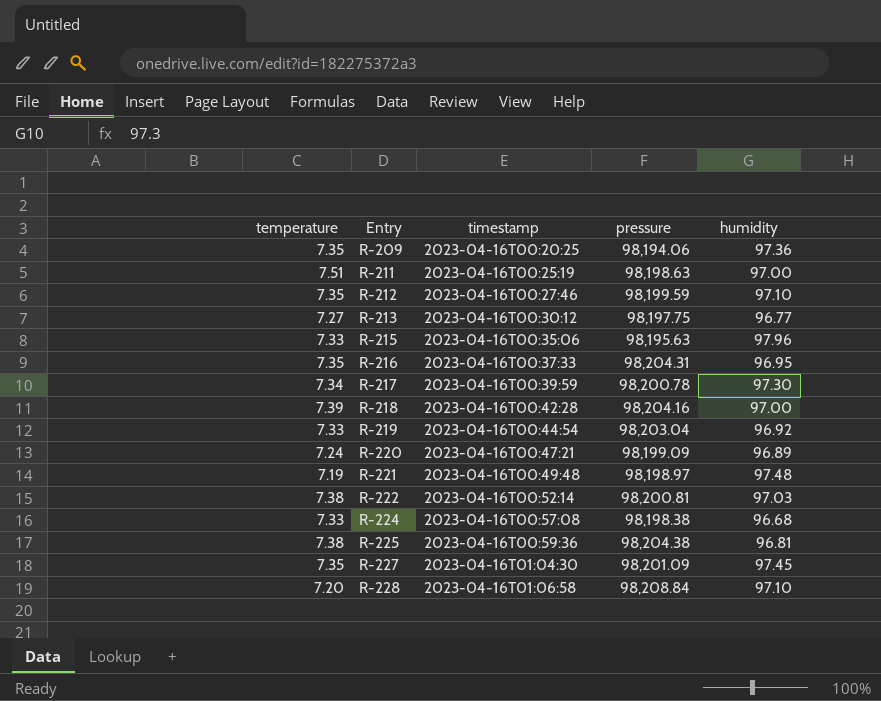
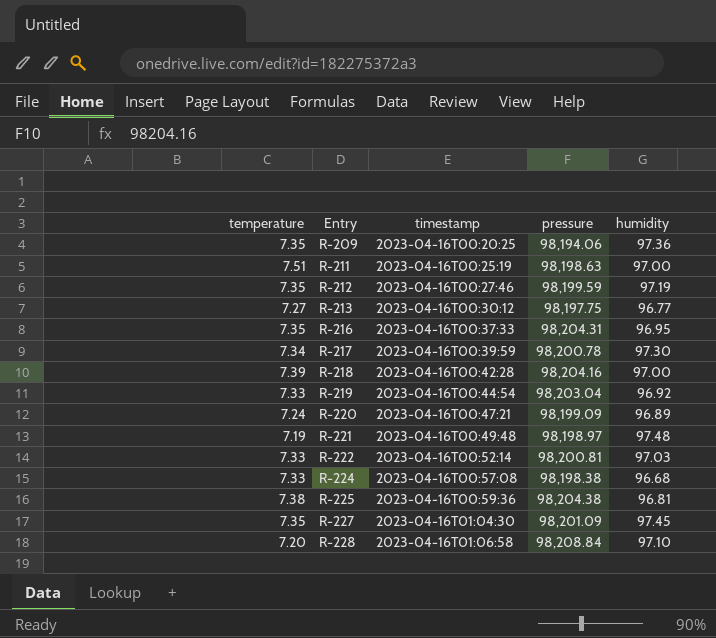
row R-215: 7.33 | 2023-04-16T00:35:06 | 98,195.63 | 97.96 -> none
R-212 | humidity: 97.10 -> 97.19
R-222 | temperature: 7.38 -> 7.33

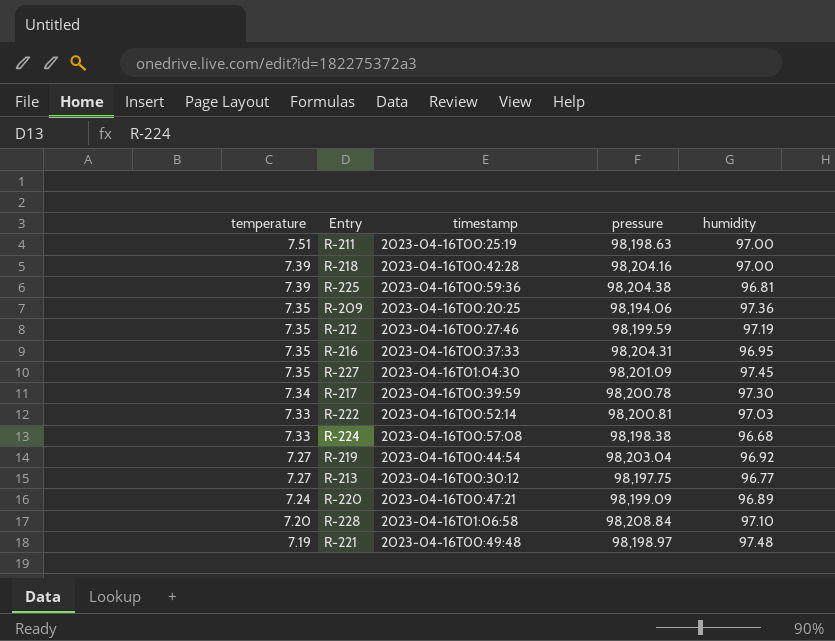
row order: Entry ascending -> temperature descending
R-225 | temperature: 7.38 -> 7.39
R-219 | temperature: 7.33 -> 7.27

